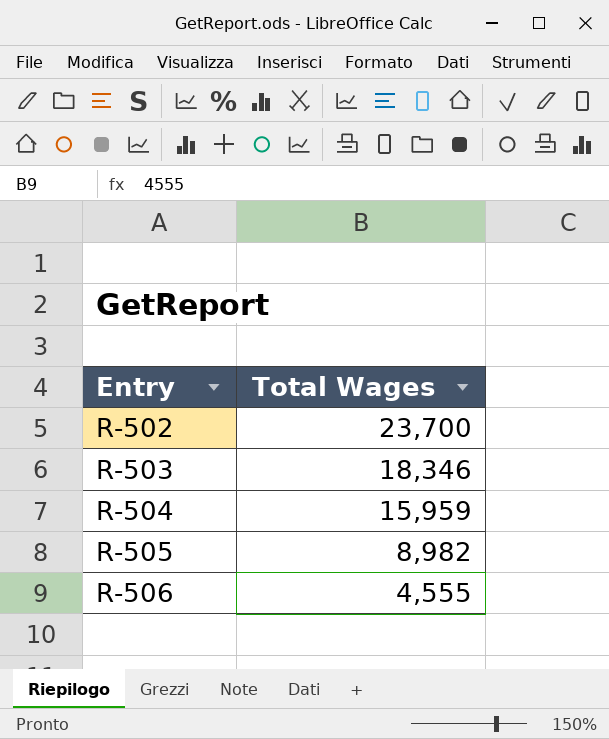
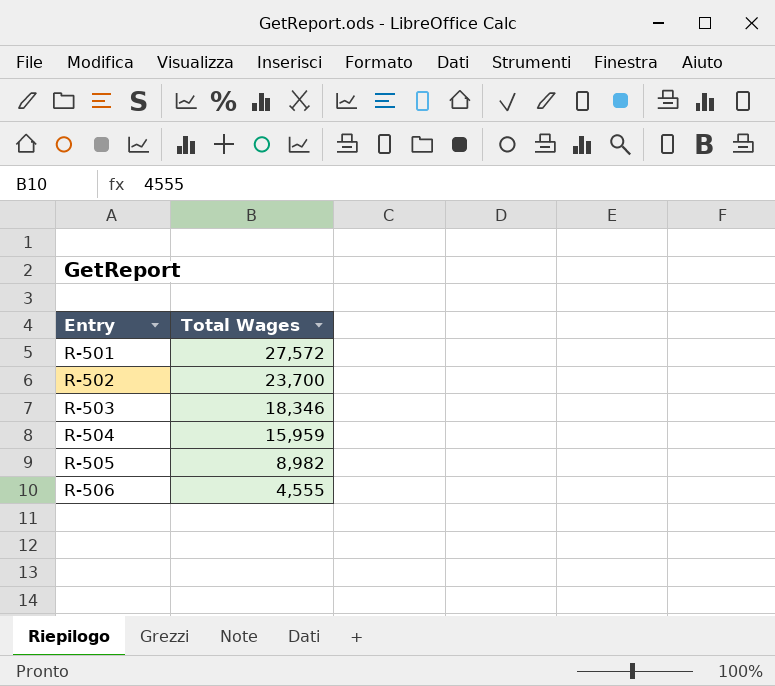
row R-501: none -> 27,572

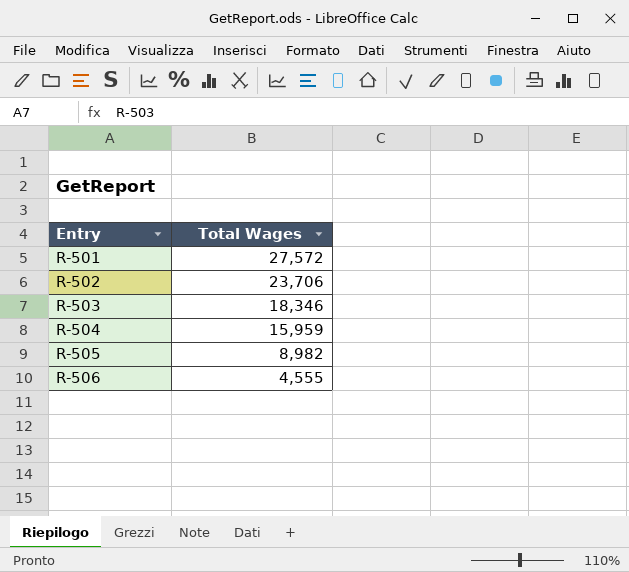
R-502 | Total Wages: 23,700 -> 23,706

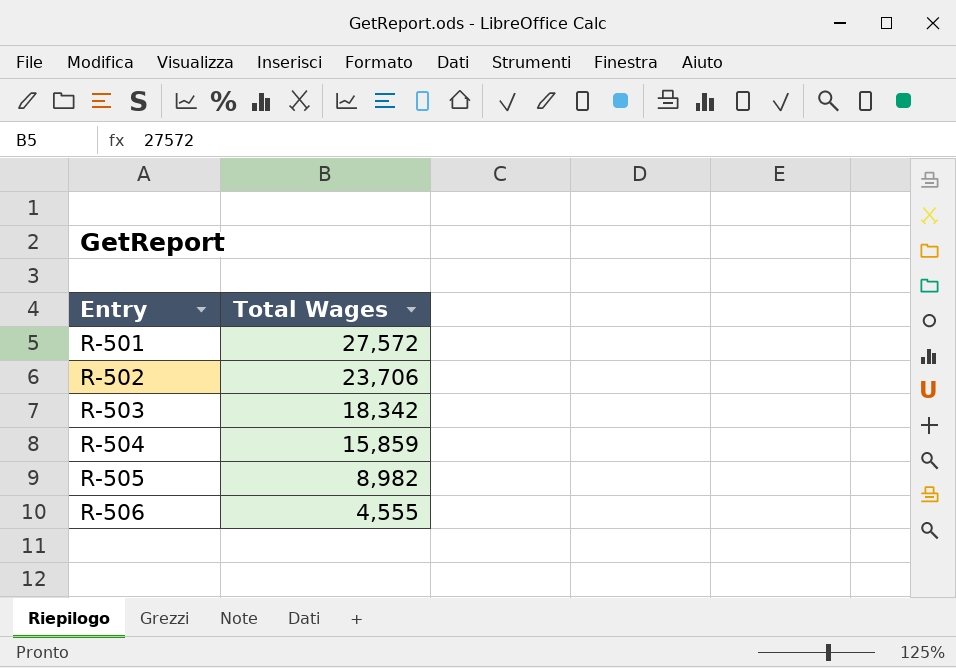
R-503 | Total Wages: 18,346 -> 18,342
R-504 | Total Wages: 15,959 -> 15,859

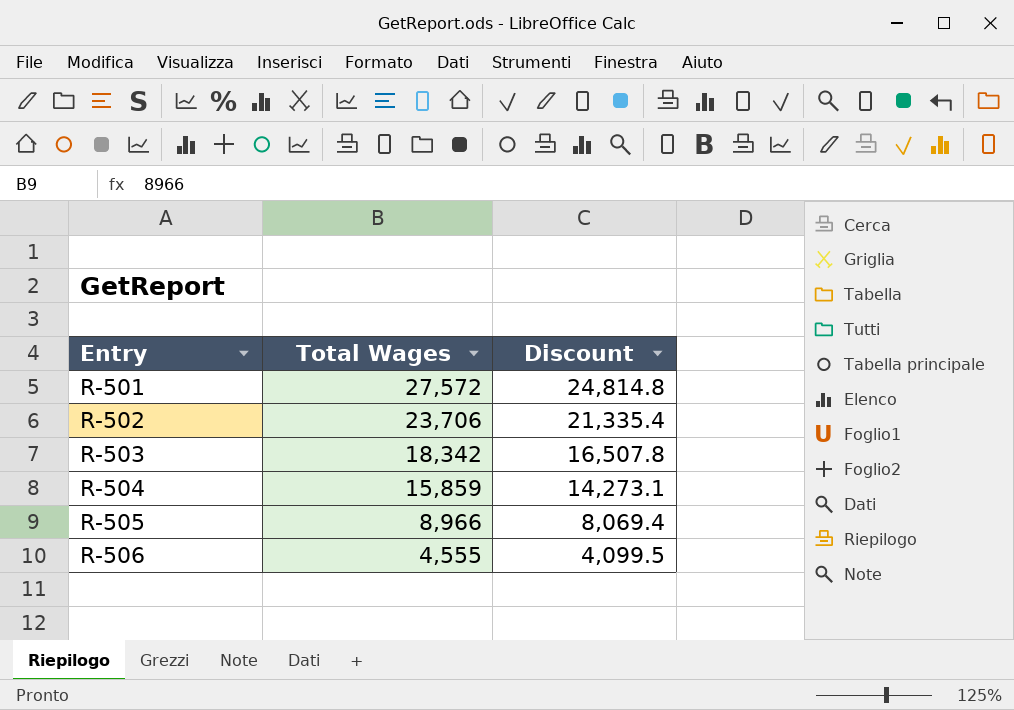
column Discount | formula: none -> [Total Wages] * 0.9
R-505 | Total Wages: 8,982 -> 8,966

